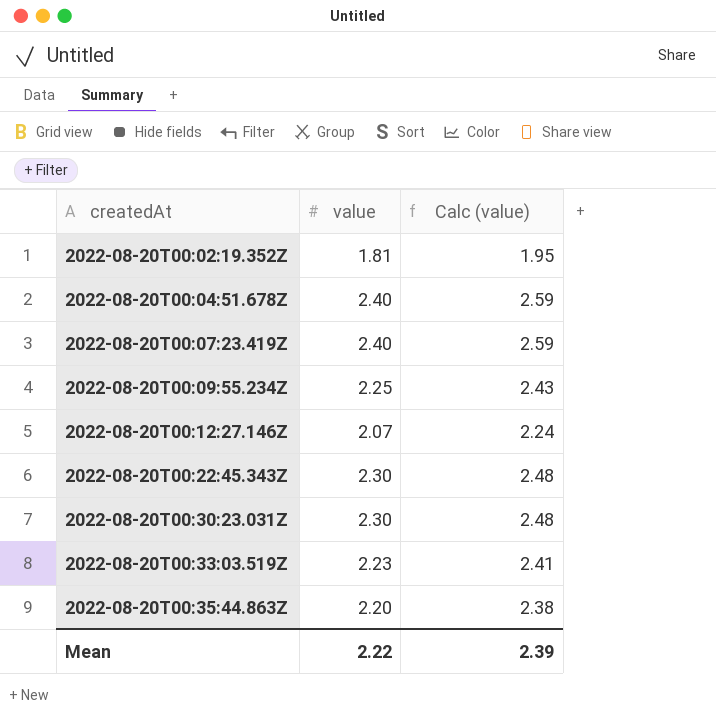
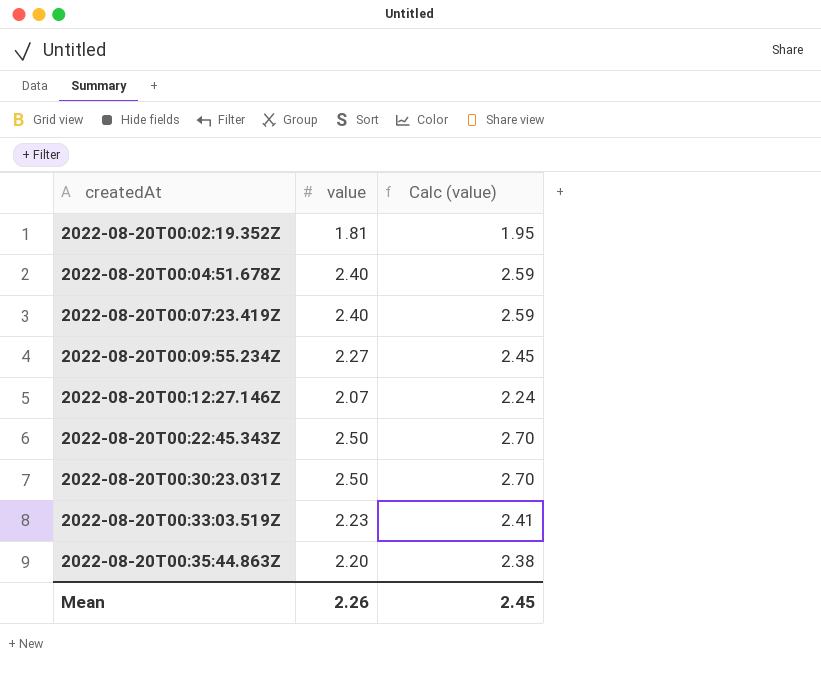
2022-08-20T00:09:55.234Z | value: 2.25 -> 2.27
2022-08-20T00:09:55.234Z | Calc (value): 2.43 -> 2.45
2022-08-20T00:22:45.343Z | value: 2.30 -> 2.50
2022-08-20T00:22:45.343Z | Calc (value): 2.48 -> 2.70
2022-08-20T00:30:23.031Z | value: 2.30 -> 2.50
2022-08-20T00:30:23.031Z | Calc (value): 2.48 -> 2.70
Mean | value: 2.22 -> 2.26
Mean | Calc (value): 2.39 -> 2.45

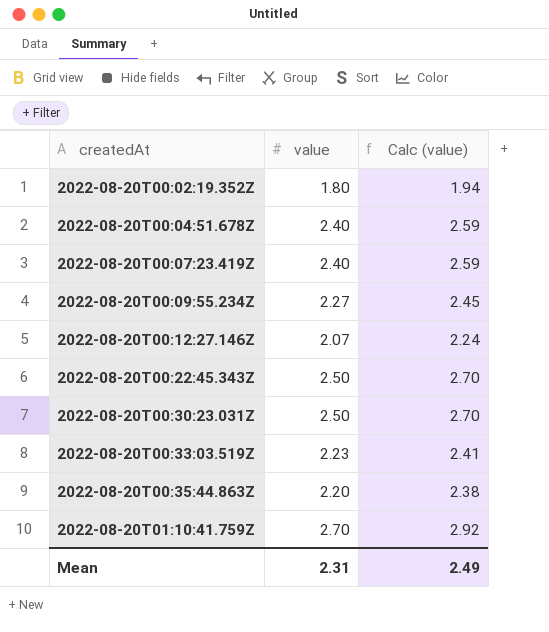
2022-08-20T00:02:19.352Z | value: 1.81 -> 1.80
2022-08-20T00:02:19.352Z | Calc (value): 1.95 -> 1.94
row 2022-08-20T01:10:41.759Z: none -> 2.70 | 2.92
Mean | value: 2.26 -> 2.31
Mean | Calc (value): 2.45 -> 2.49

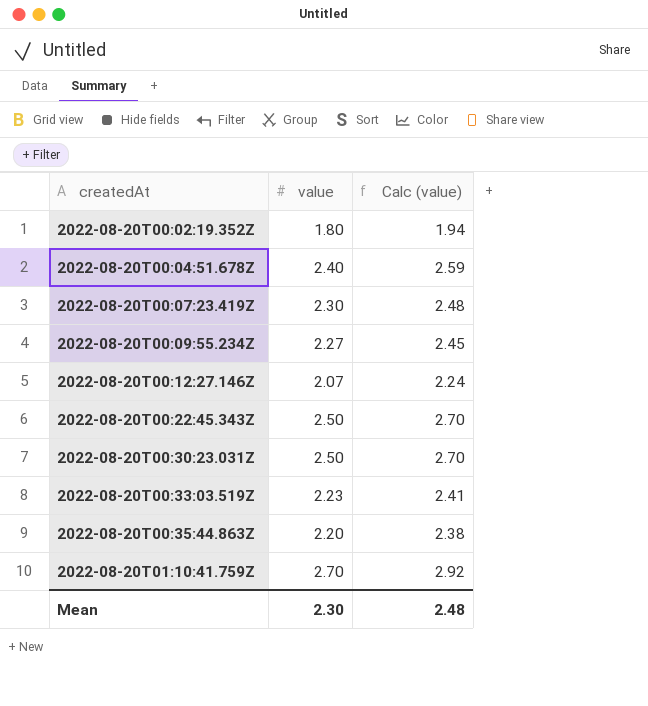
2022-08-20T00:07:23.419Z | value: 2.40 -> 2.30
2022-08-20T00:07:23.419Z | Calc (value): 2.59 -> 2.48
Mean | value: 2.31 -> 2.30
Mean | Calc (value): 2.49 -> 2.48

